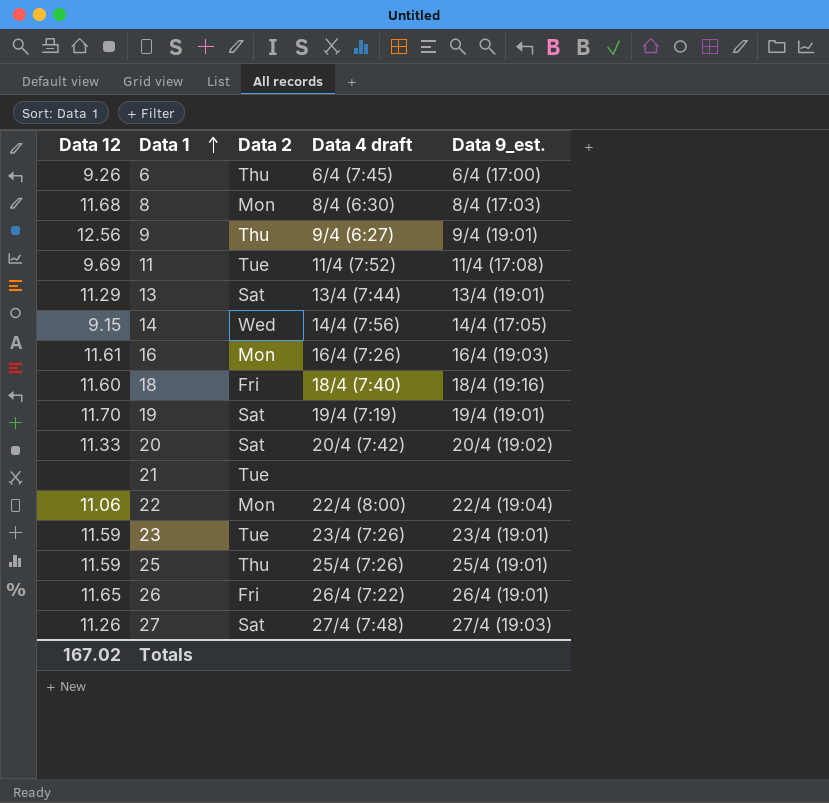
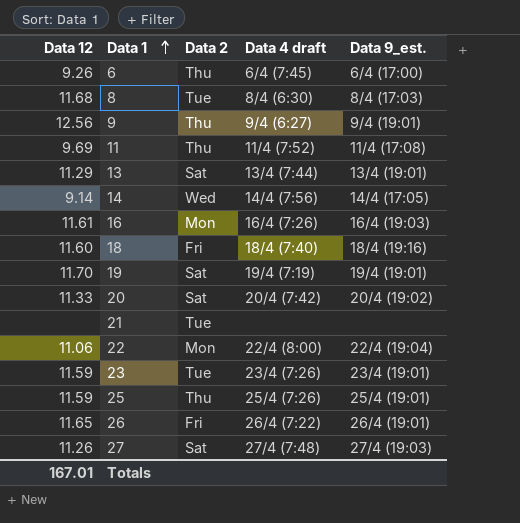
8 | Data 2: Mon -> Tue
11 | Data 2: Tue -> Thu
14 | Data 12: 9.15 -> 9.14
Totals | Data 12: 167.02 -> 167.01

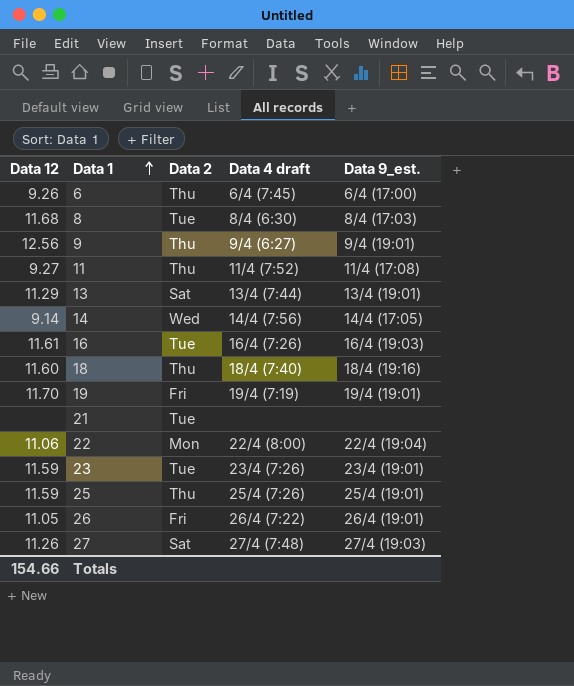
row 20: 11.33 | Sat | 20/4 (7:42) | 20/4 (19:02) -> none
11 | Data 12: 9.69 -> 9.27
16 | Data 2: Mon -> Tue
18 | Data 2: Fri -> Thu
19 | Data 2: Sat -> Fri
26 | Data 12: 11.65 -> 11.05
Totals | Data 12: 167.01 -> 154.66

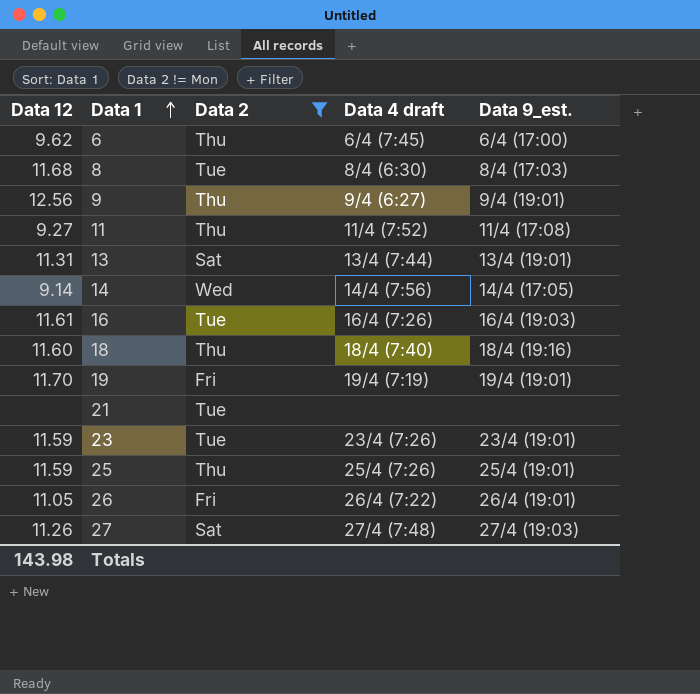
filter: none -> Data 2 != Mon
6 | Data 12: 9.26 -> 9.62
13 | Data 12: 11.29 -> 11.31
Totals | Data 12: 154.66 -> 143.98

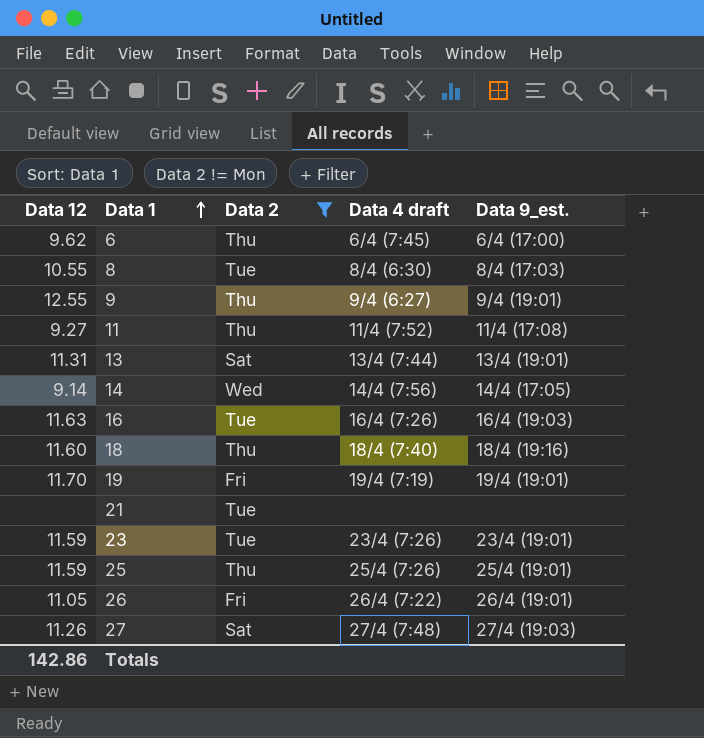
8 | Data 12: 11.68 -> 10.55
9 | Data 12: 12.56 -> 12.55
16 | Data 12: 11.61 -> 11.63
Totals | Data 12: 143.98 -> 142.86

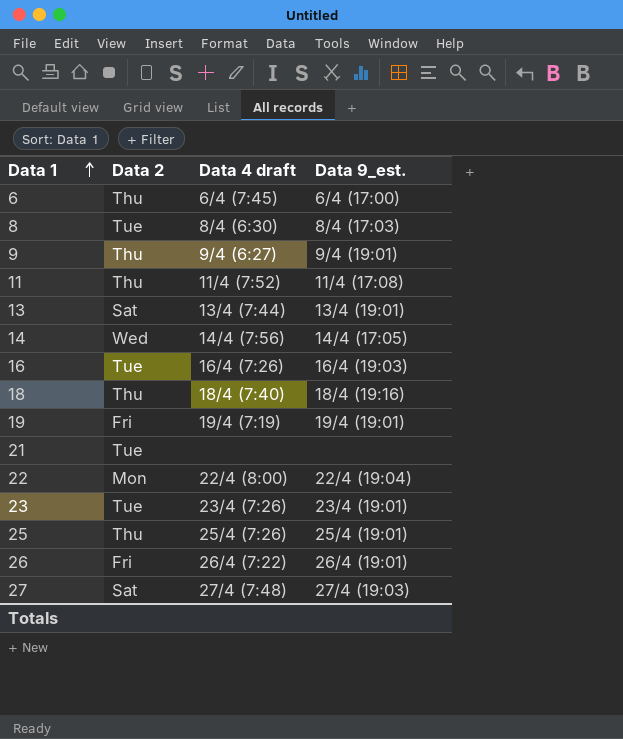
filter: Data 2 != Mon -> none
column Data 12 | position: 1 -> none

